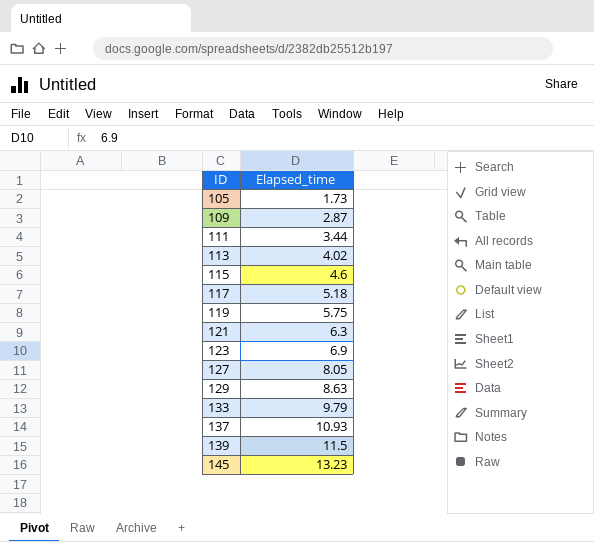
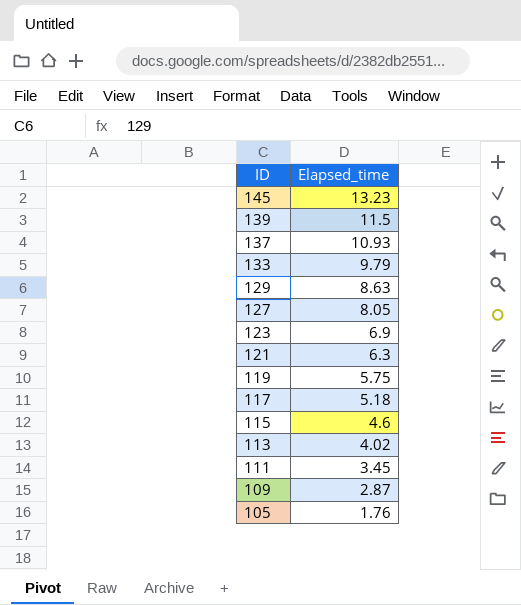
row order: ID ascending -> ID descending
111 | Elapsed_time: 3.44 -> 3.45
105 | Elapsed_time: 1.73 -> 1.76

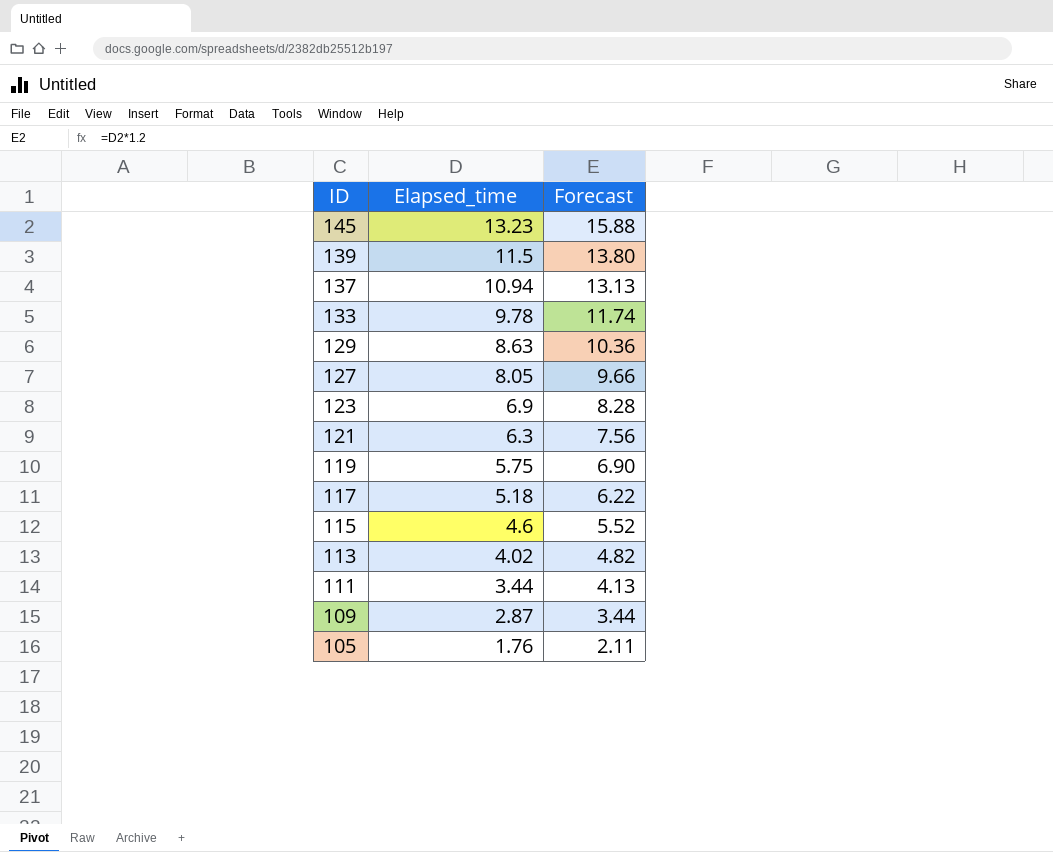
column Forecast | formula: none -> [Elapsed_time] * 1.2
137 | Elapsed_time: 10.93 -> 10.94
133 | Elapsed_time: 9.79 -> 9.78
111 | Elapsed_time: 3.45 -> 3.44

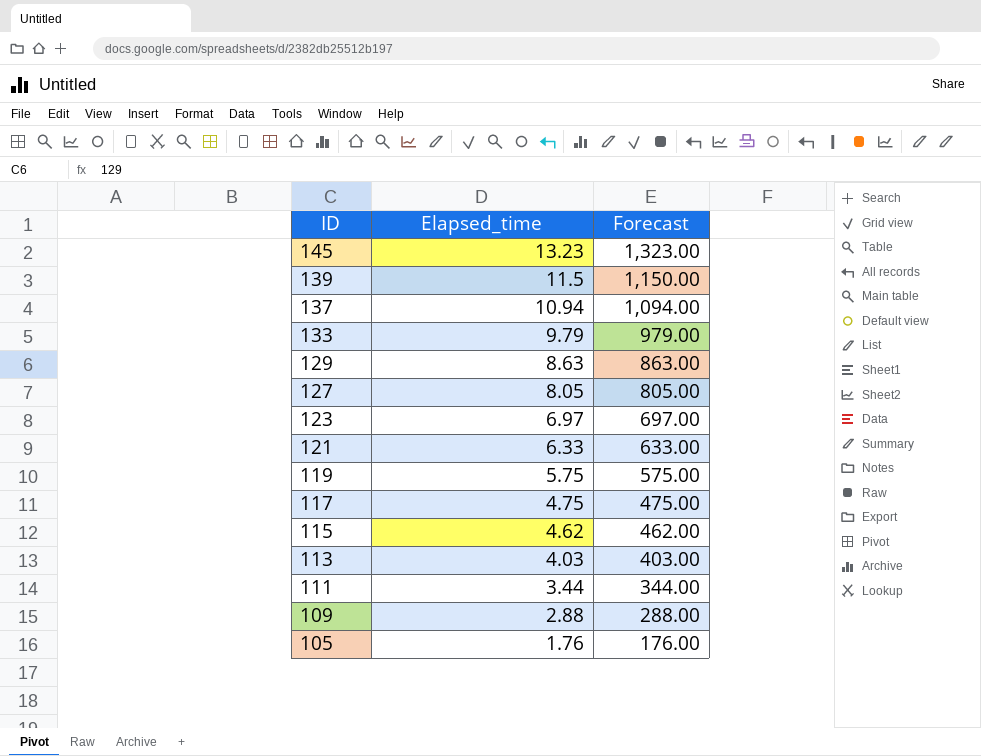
column Forecast | formula: [Elapsed_time] * 1.2 -> [Elapsed_time] * 100
133 | Elapsed_time: 9.78 -> 9.79
123 | Elapsed_time: 6.9 -> 6.97
121 | Elapsed_time: 6.3 -> 6.33
117 | Elapsed_time: 5.18 -> 4.75
115 | Elapsed_time: 4.6 -> 4.62
113 | Elapsed_time: 4.02 -> 4.03
109 | Elapsed_time: 2.87 -> 2.88

